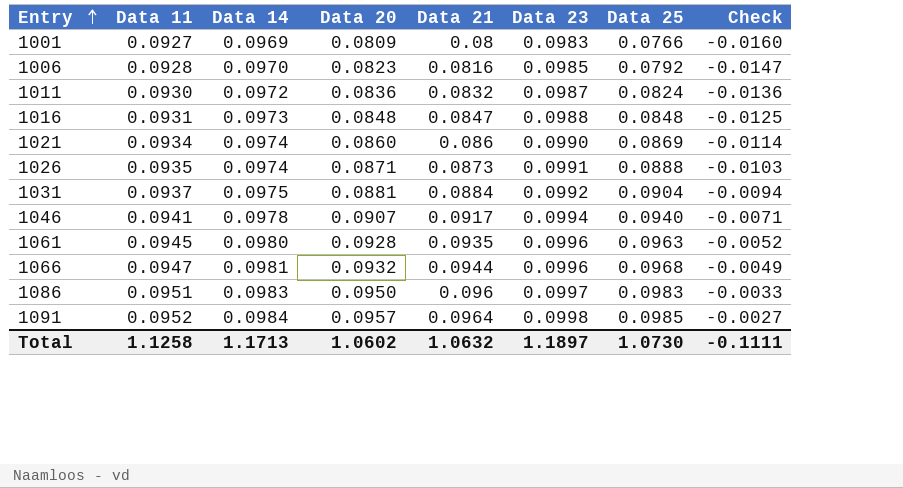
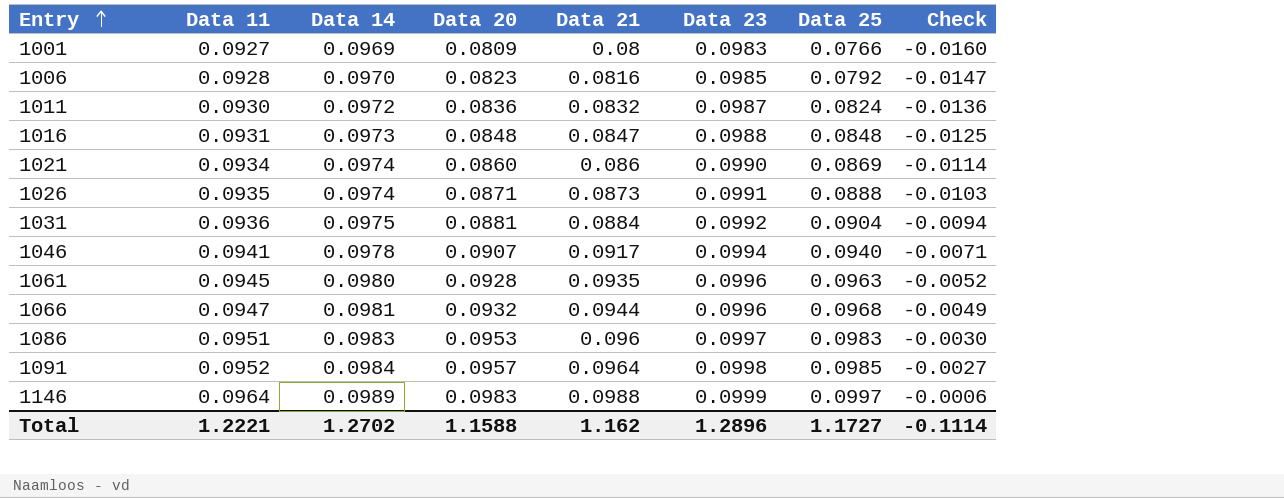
1031 | Data 11: 0.0937 -> 0.0936
1086 | Data 20: 0.0950 -> 0.0953
1086 | Check: -0.0033 -> -0.0030
row 1146: none -> 0.0964 | 0.0989 | 0.0983 | 0.0988 | 0.0999 | 0.0997 | -0.0006
Total | Data 11: 1.1258 -> 1.2221
Total | Data 14: 1.1713 -> 1.2702
Total | Data 20: 1.0602 -> 1.1588
Total | Data 21: 1.0632 -> 1.162
Total | Data 23: 1.1897 -> 1.2896
Total | Data 25: 1.0730 -> 1.1727
Total | Check: -0.1111 -> -0.1114

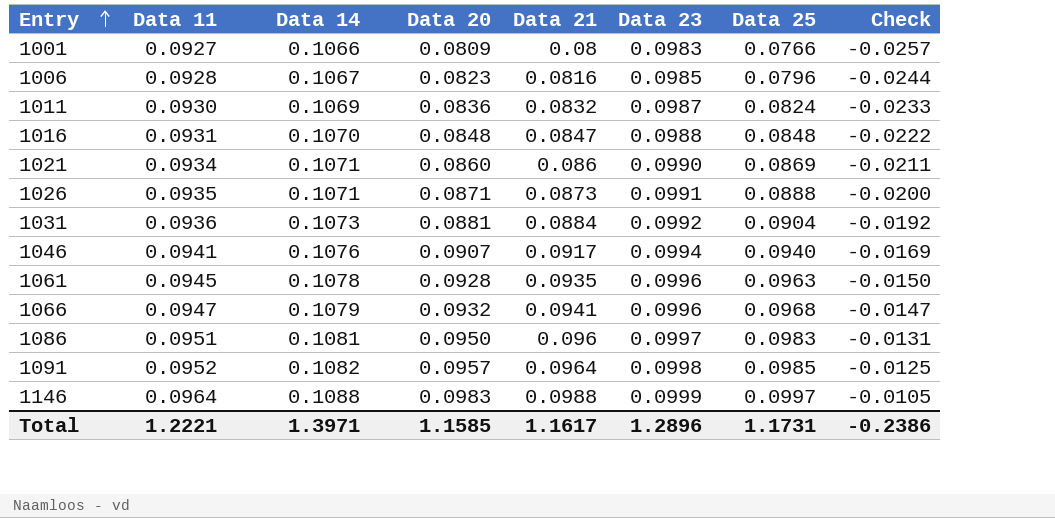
1001 | Data 14: 0.0969 -> 0.1066
1001 | Check: -0.0160 -> -0.0257
1006 | Data 14: 0.0970 -> 0.1067
1006 | Data 25: 0.0792 -> 0.0796
1006 | Check: -0.0147 -> -0.0244
1011 | Data 14: 0.0972 -> 0.1069
1011 | Check: -0.0136 -> -0.0233
1016 | Data 14: 0.0973 -> 0.1070
1016 | Check: -0.0125 -> -0.0222
1021 | Data 14: 0.0974 -> 0.1071
1021 | Check: -0.0114 -> -0.0211
1026 | Data 14: 0.0974 -> 0.1071
1026 | Check: -0.0103 -> -0.0200
1031 | Data 14: 0.0975 -> 0.1073
1031 | Check: -0.0094 -> -0.0192
1046 | Data 14: 0.0978 -> 0.1076
1046 | Check: -0.0071 -> -0.0169
1061 | Data 14: 0.0980 -> 0.1078
1061 | Check: -0.0052 -> -0.0150
1066 | Data 14: 0.0981 -> 0.1079
1066 | Data 21: 0.0944 -> 0.0941
1066 | Check: -0.0049 -> -0.0147
1086 | Data 14: 0.0983 -> 0.1081
1086 | Data 20: 0.0953 -> 0.0950
1086 | Check: -0.0030 -> -0.0131
1091 | Data 14: 0.0984 -> 0.1082
1091 | Check: -0.0027 -> -0.0125
1146 | Data 14: 0.0989 -> 0.1088
1146 | Check: -0.0006 -> -0.0105
Total | Data 14: 1.2702 -> 1.3971
Total | Data 20: 1.1588 -> 1.1585
Total | Data 21: 1.162 -> 1.1617
Total | Data 25: 1.1727 -> 1.1731
Total | Check: -0.1114 -> -0.2386

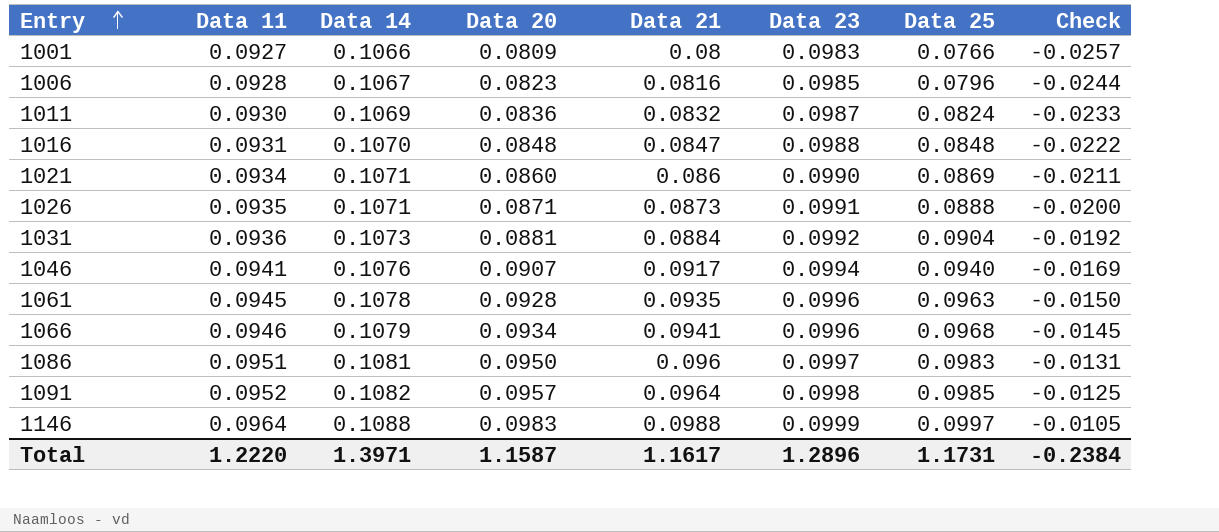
1066 | Data 11: 0.0947 -> 0.0946
1066 | Data 20: 0.0932 -> 0.0934
1066 | Check: -0.0147 -> -0.0145
Total | Data 11: 1.2221 -> 1.2220
Total | Data 20: 1.1585 -> 1.1587
Total | Check: -0.2386 -> -0.2384

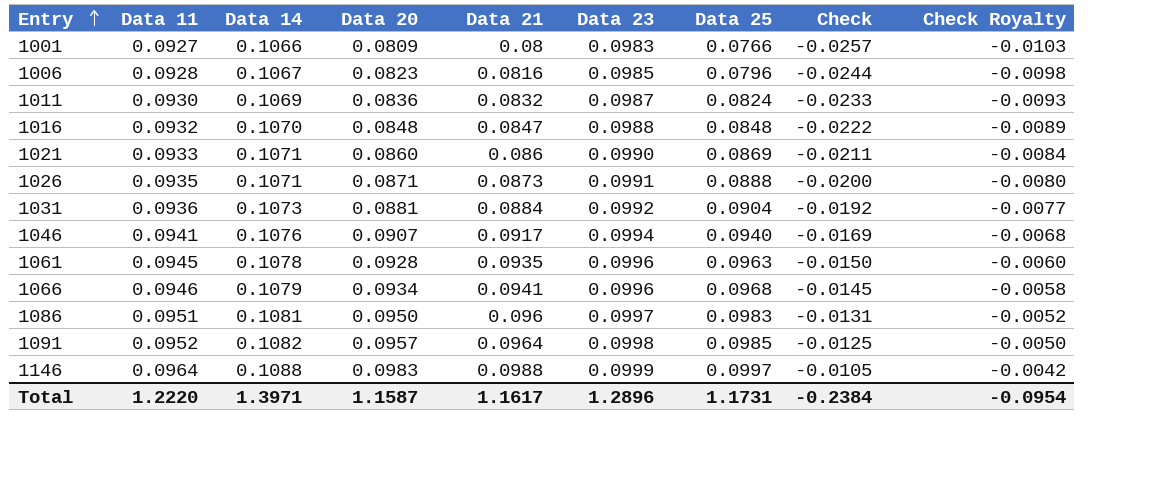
column Check Royalty | formula: none -> [Check] * 0.4
1016 | Data 11: 0.0931 -> 0.0932
1021 | Data 11: 0.0934 -> 0.0933

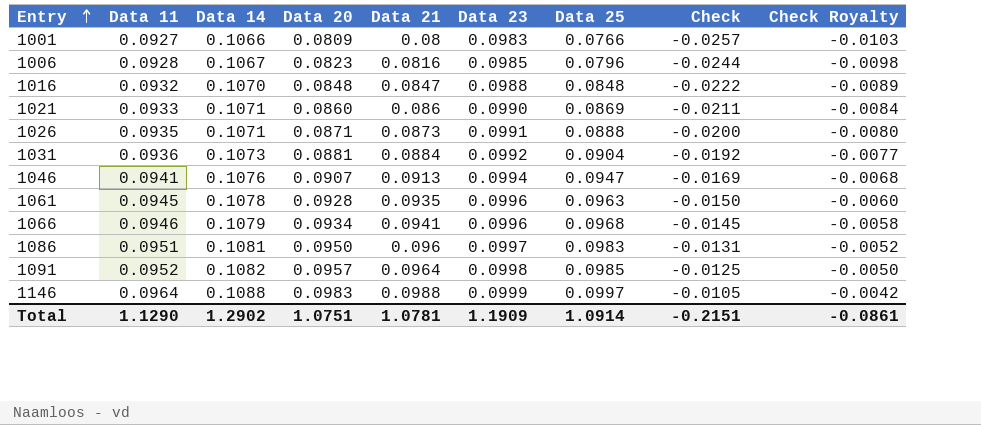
row 1011: 0.0930 | 0.1069 | 0.0836 | 0.0832 | 0.0987 | 0.0824 | -0.0233 | -0.0093 -> none
1046 | Data 21: 0.0917 -> 0.0913
1046 | Data 25: 0.0940 -> 0.0947
Total | Data 11: 1.2220 -> 1.1290
Total | Data 14: 1.3971 -> 1.2902
Total | Data 20: 1.1587 -> 1.0751
Total | Data 21: 1.1617 -> 1.0781
Total | Data 23: 1.2896 -> 1.1909
Total | Data 25: 1.1731 -> 1.0914
Total | Check: -0.2384 -> -0.2151
Total | Check Royalty: -0.0954 -> -0.0861

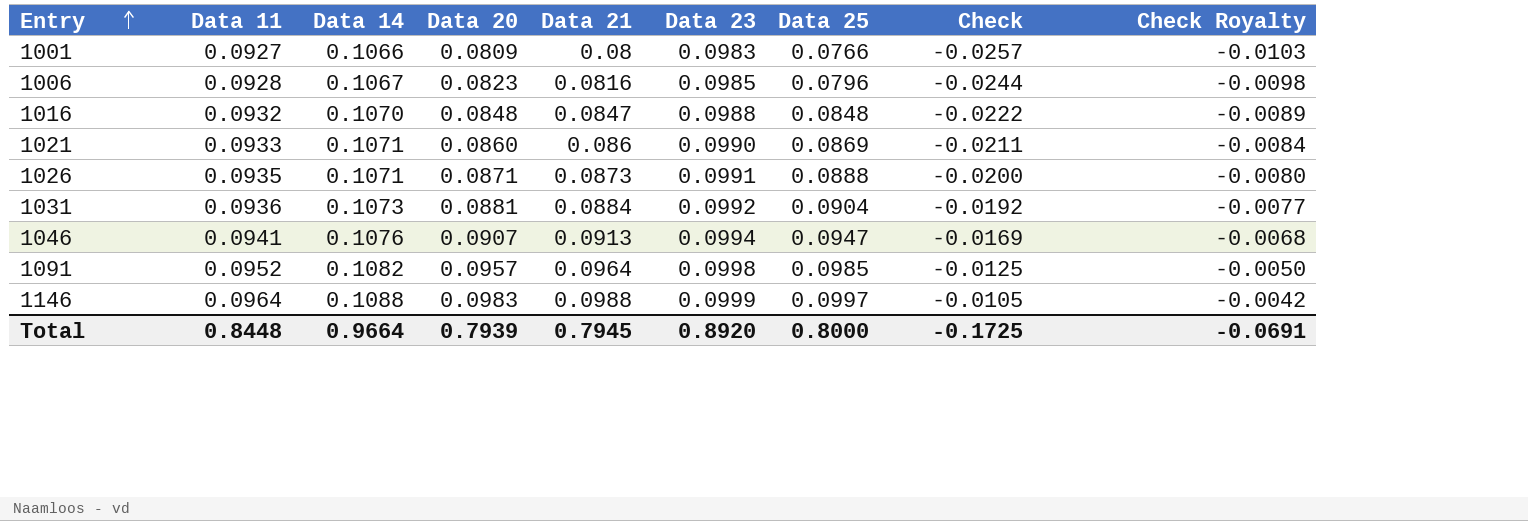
row 1061: 0.0945 | 0.1078 | 0.0928 | 0.0935 | 0.0996 | 0.0963 | -0.0150 | -0.0060 -> none
row 1066: 0.0946 | 0.1079 | 0.0934 | 0.0941 | 0.0996 | 0.0968 | -0.0145 | -0.0058 -> none
row 1086: 0.0951 | 0.1081 | 0.0950 | 0.096 | 0.0997 | 0.0983 | -0.0131 | -0.0052 -> none
Total | Data 11: 1.1290 -> 0.8448
Total | Data 14: 1.2902 -> 0.9664
Total | Data 20: 1.0751 -> 0.7939
Total | Data 21: 1.0781 -> 0.7945
Total | Data 23: 1.1909 -> 0.8920
Total | Data 25: 1.0914 -> 0.8000
Total | Check: -0.2151 -> -0.1725
Total | Check Royalty: -0.0861 -> -0.0691

